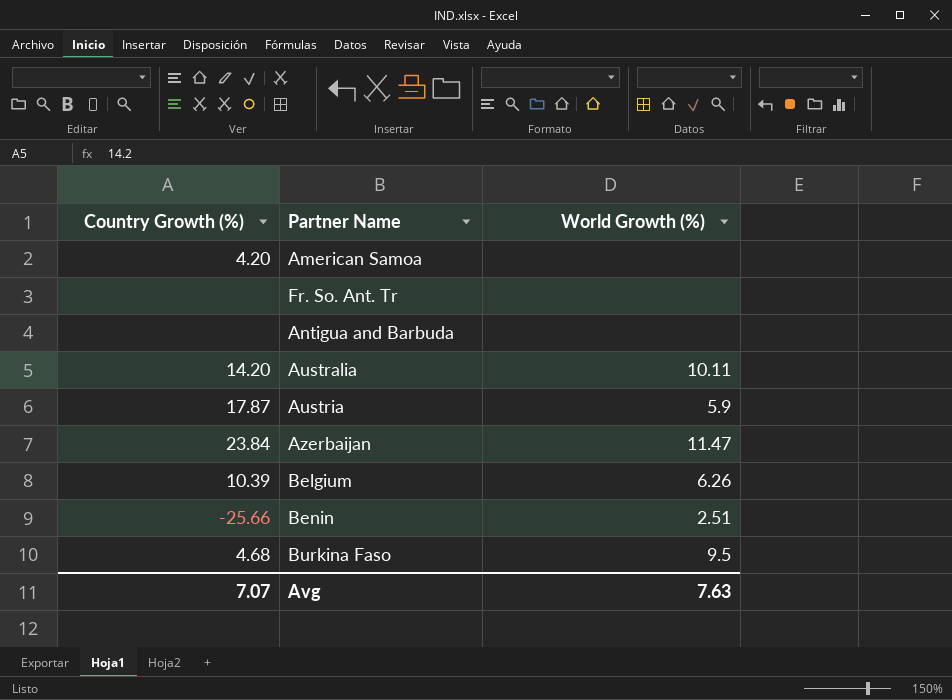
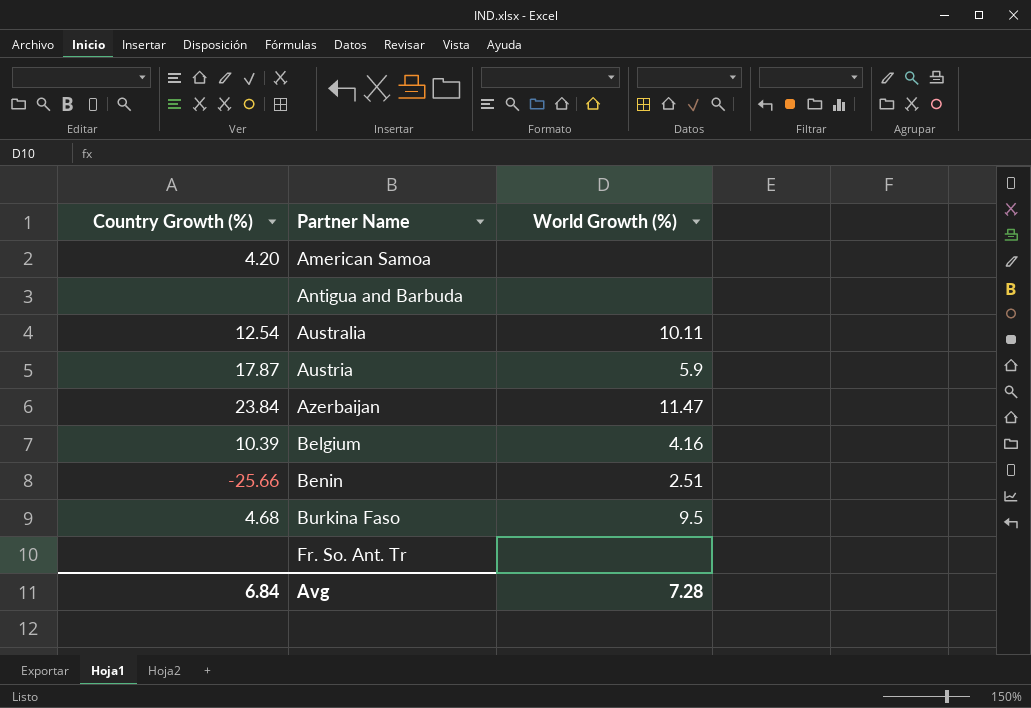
row order: none -> Partner Name ascending
Australia | Country Growth (%): 14.20 -> 12.54
Belgium | World Growth (%): 6.26 -> 4.16
Avg | Country Growth (%): 7.07 -> 6.84
Avg | World Growth (%): 7.63 -> 7.28

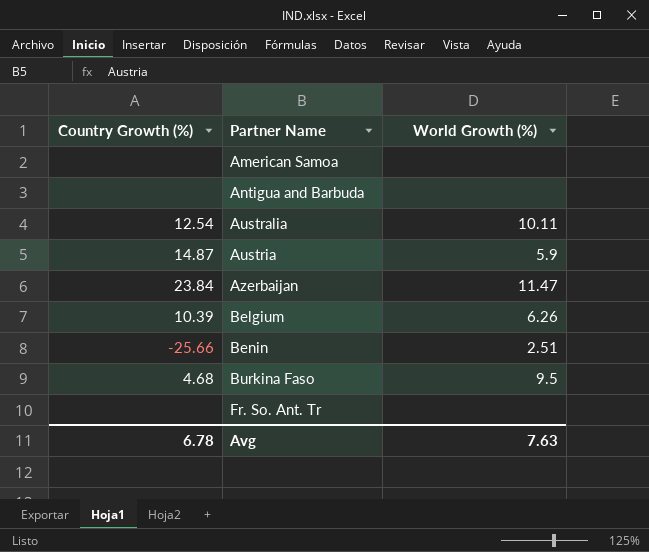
American Samoa | Country Growth (%): 4.20 -> none
Austria | Country Growth (%): 17.87 -> 14.87
Belgium | World Growth (%): 4.16 -> 6.26
Avg | Country Growth (%): 6.84 -> 6.78
Avg | World Growth (%): 7.28 -> 7.63

